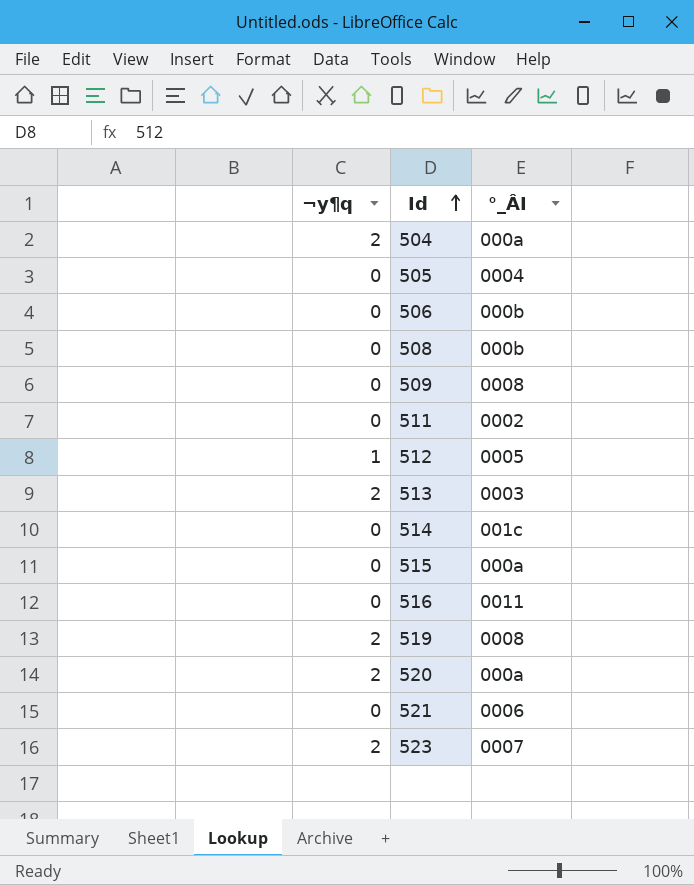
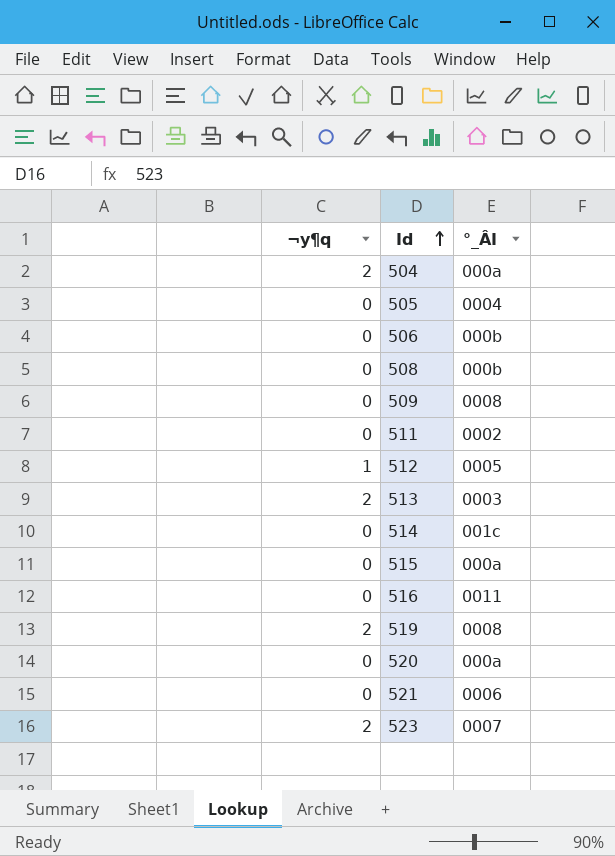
520 | ¬y¶q: 2 -> 0

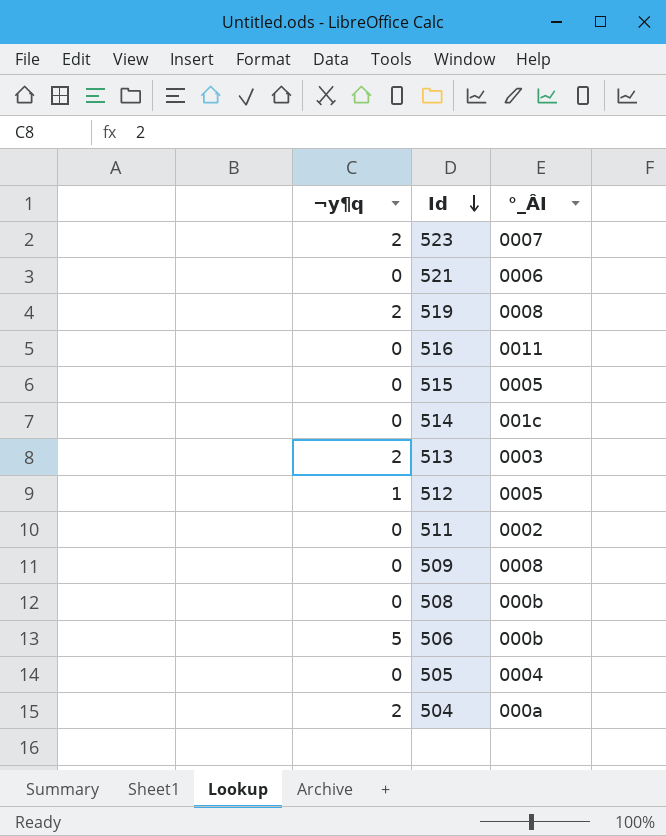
row order: Id ascending -> Id descending
row 520: 0 | 000a -> none
515 | °_ÂI: 000a -> 0005
506 | ¬y¶q: 0 -> 5

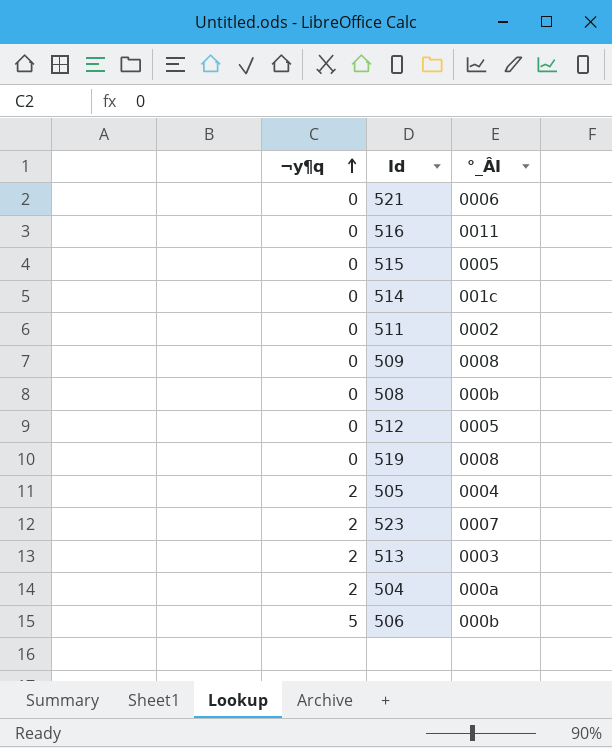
row order: Id descending -> ¬y¶q ascending
512 | ¬y¶q: 1 -> 0
519 | ¬y¶q: 2 -> 0
505 | ¬y¶q: 0 -> 2

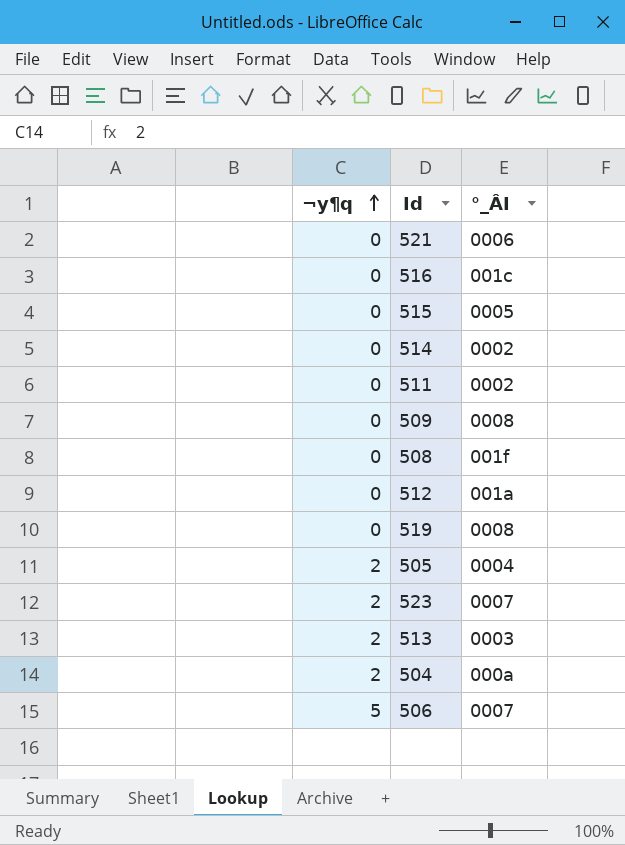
516 | °_ÂI: 0011 -> 001c
514 | °_ÂI: 001c -> 0002
508 | °_ÂI: 000b -> 001f
512 | °_ÂI: 0005 -> 001a
506 | °_ÂI: 000b -> 0007

